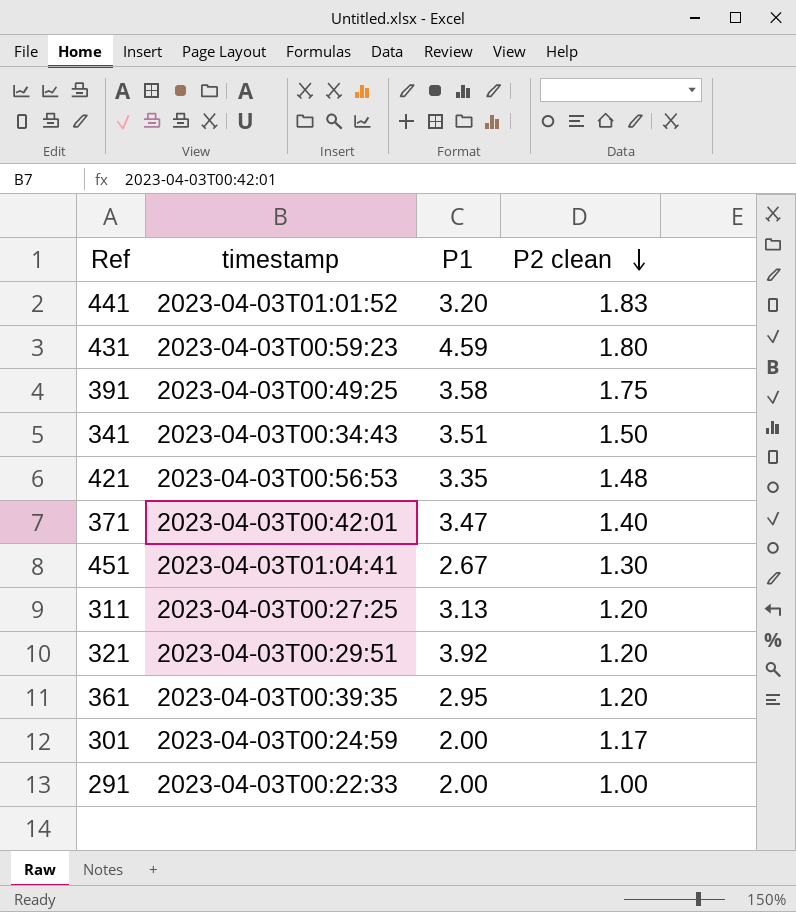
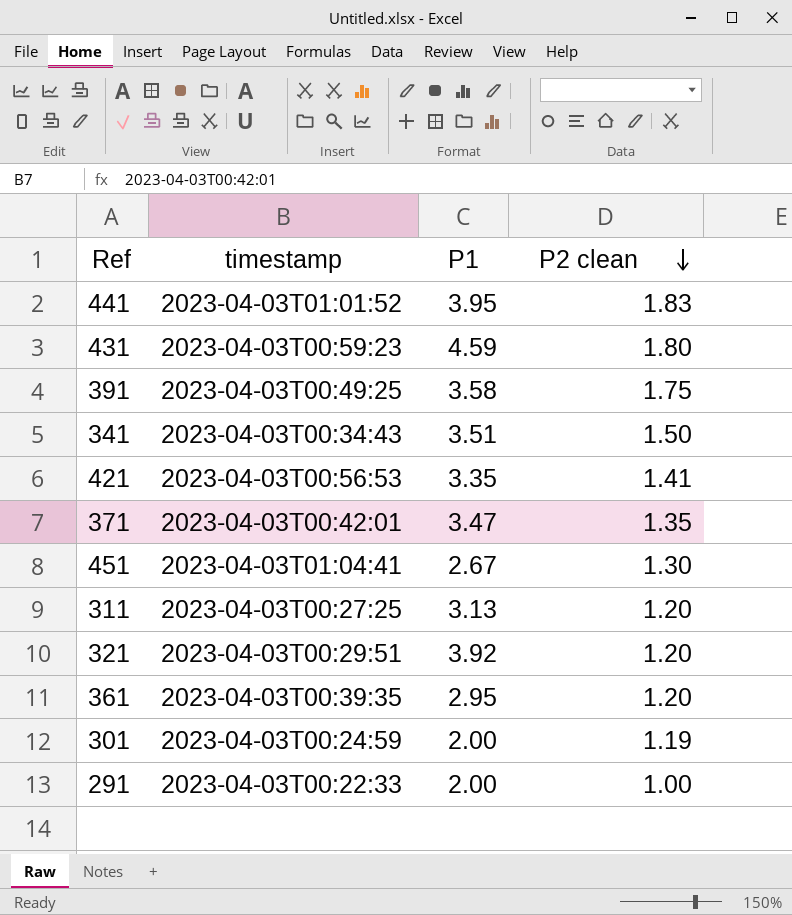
441 | P1: 3.20 -> 3.95
421 | P2 clean: 1.48 -> 1.41
371 | P2 clean: 1.40 -> 1.35
301 | P2 clean: 1.17 -> 1.19

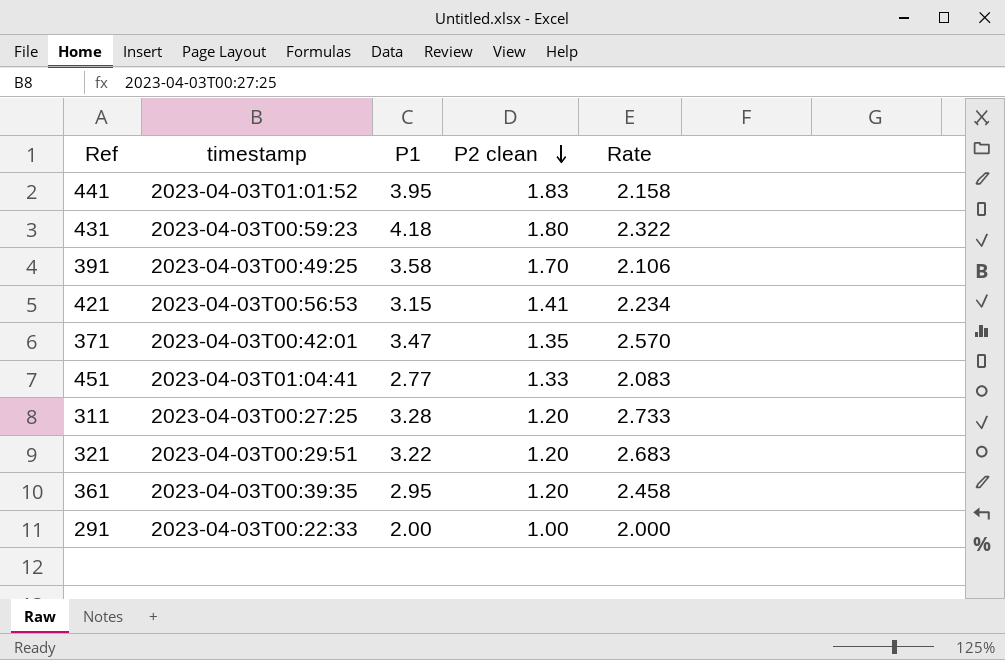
column Rate | formula: none -> [P1] / [P2 clean]
row 341: 2023-04-03T00:34:43 | 3.51 | 1.50 -> none
row 301: 2023-04-03T00:24:59 | 2.00 | 1.19 -> none
431 | P1: 4.59 -> 4.18
391 | P2 clean: 1.75 -> 1.70
421 | P1: 3.35 -> 3.15
451 | P1: 2.67 -> 2.77
451 | P2 clean: 1.30 -> 1.33
311 | P1: 3.13 -> 3.28
321 | P1: 3.92 -> 3.22

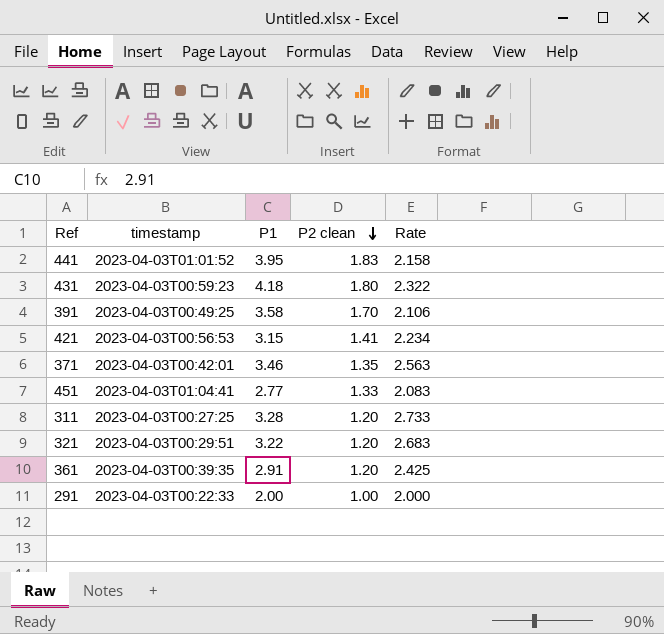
371 | P1: 3.47 -> 3.46
371 | Rate: 2.570 -> 2.563
361 | P1: 2.95 -> 2.91
361 | Rate: 2.458 -> 2.425

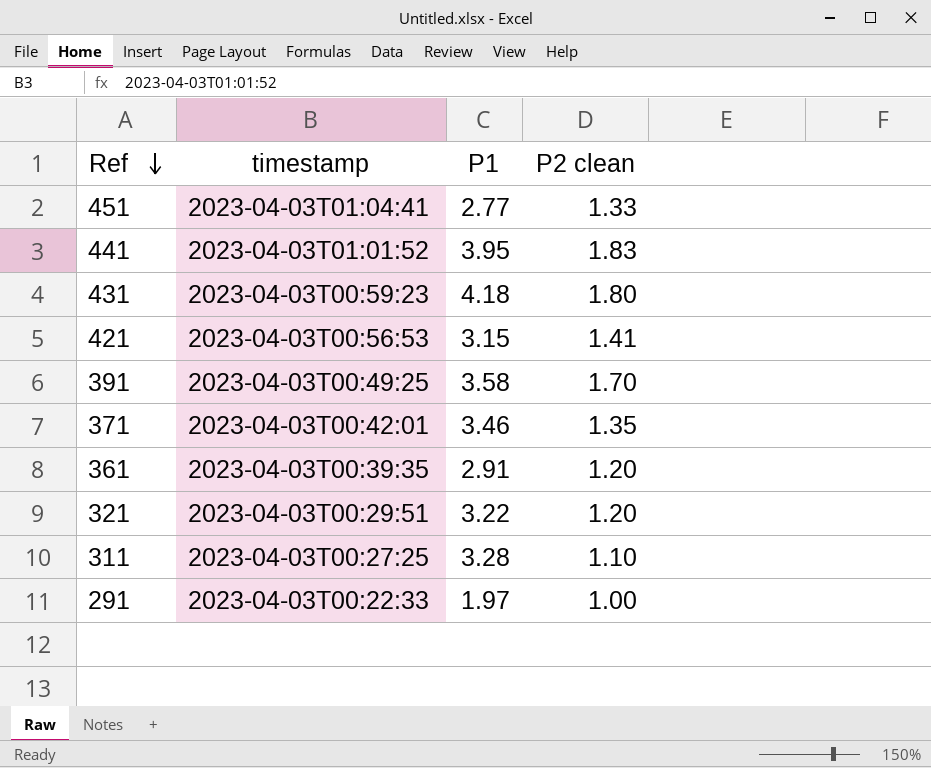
row order: P2 clean descending -> Ref descending
column Rate | formula: [P1] / [P2 clean] -> none
311 | P2 clean: 1.20 -> 1.10
291 | P1: 2.00 -> 1.97

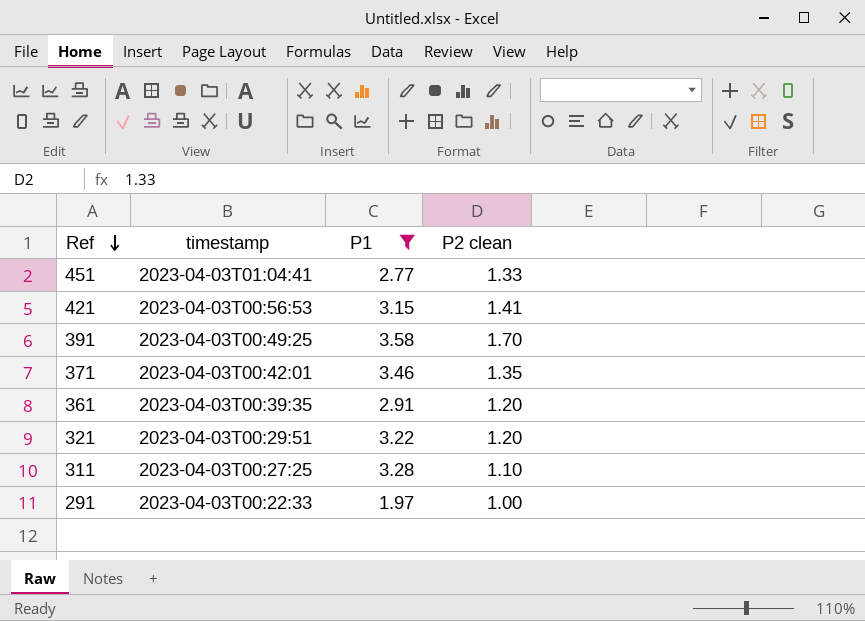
filter: none -> P1 <= 3.58

